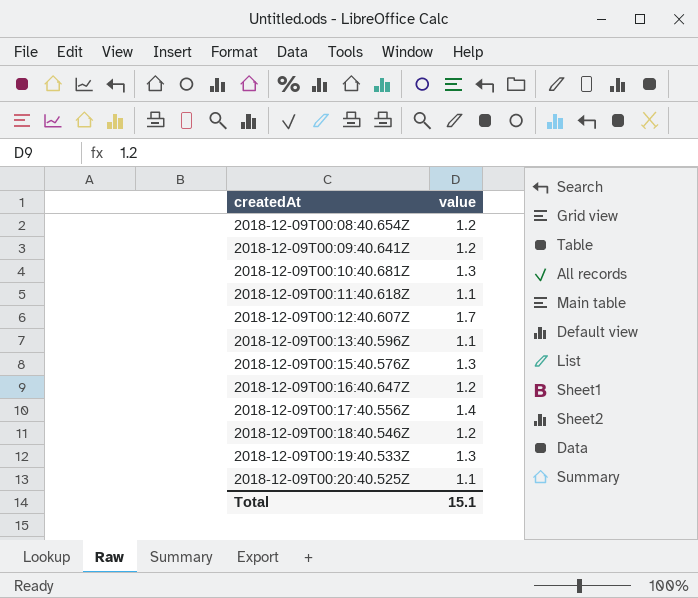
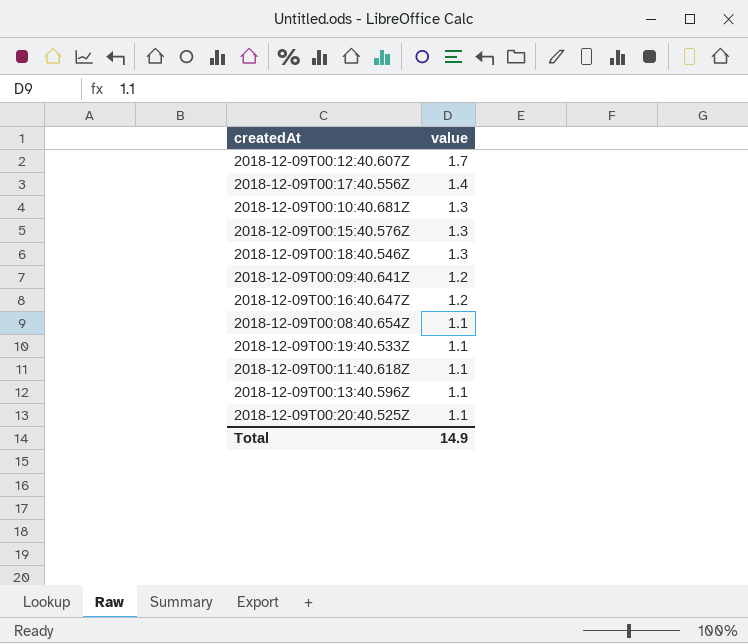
row order: createdAt ascending -> value descending
2018-12-09T00:18:40.546Z | value: 1.2 -> 1.3
2018-12-09T00:08:40.654Z | value: 1.2 -> 1.1
2018-12-09T00:19:40.533Z | value: 1.3 -> 1.1
Total | value: 15.1 -> 14.9

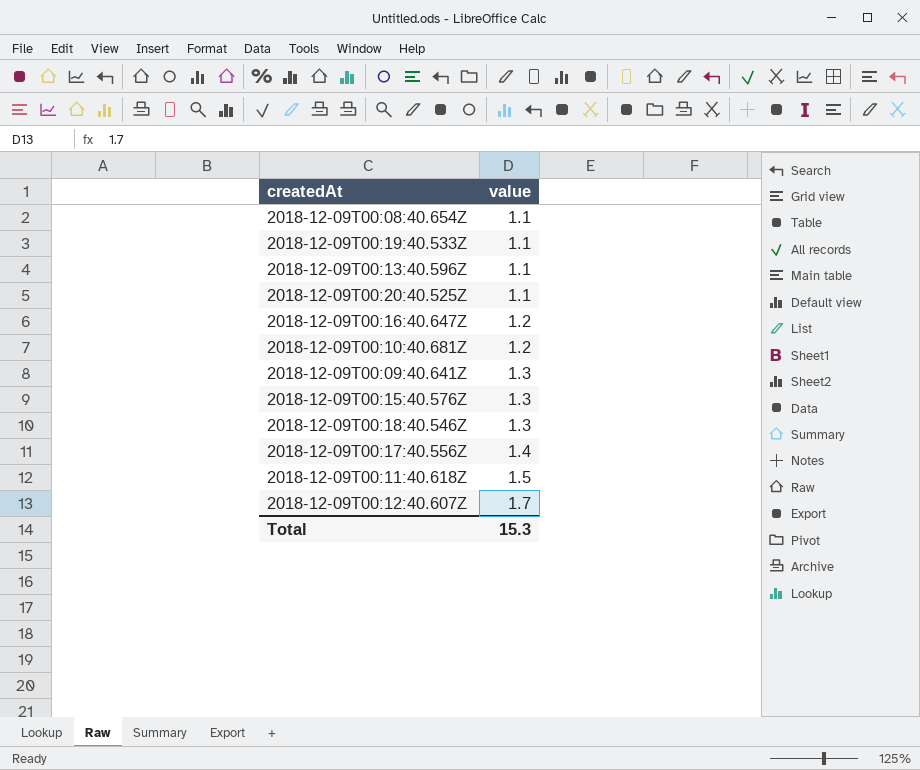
row order: value descending -> value ascending
2018-12-09T00:10:40.681Z | value: 1.3 -> 1.2
2018-12-09T00:09:40.641Z | value: 1.2 -> 1.3
2018-12-09T00:11:40.618Z | value: 1.1 -> 1.5
Total | value: 14.9 -> 15.3

